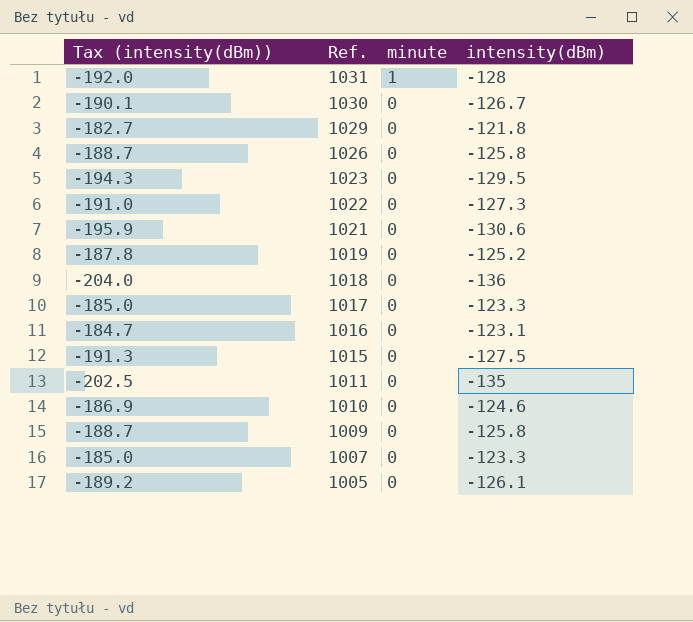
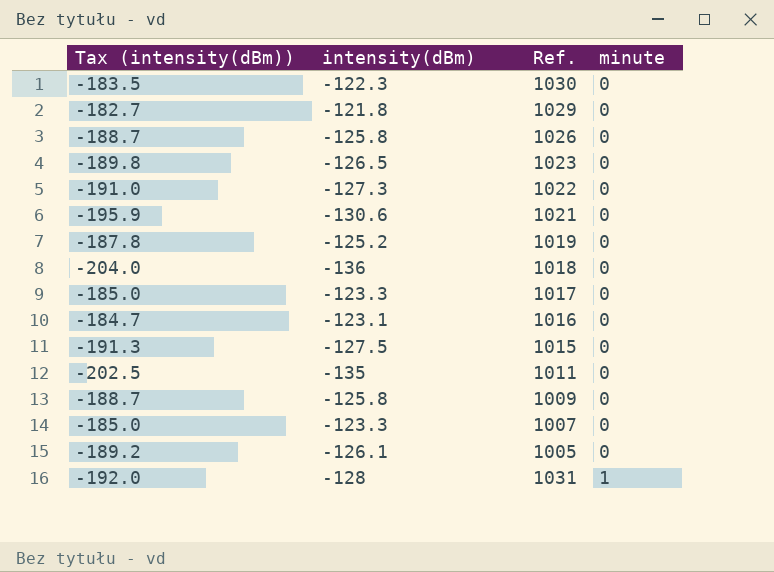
row order: Ref. descending -> minute ascending
column intensity(dBm) | position: 4 -> 2
row 1010: -186.9 | 0 | -124.6 -> none
1030 | Tax (intensity(dBm)): -190.1 -> -183.5
1030 | intensity(dBm): -126.7 -> -122.3
1023 | Tax (intensity(dBm)): -194.3 -> -189.8
1023 | intensity(dBm): -129.5 -> -126.5

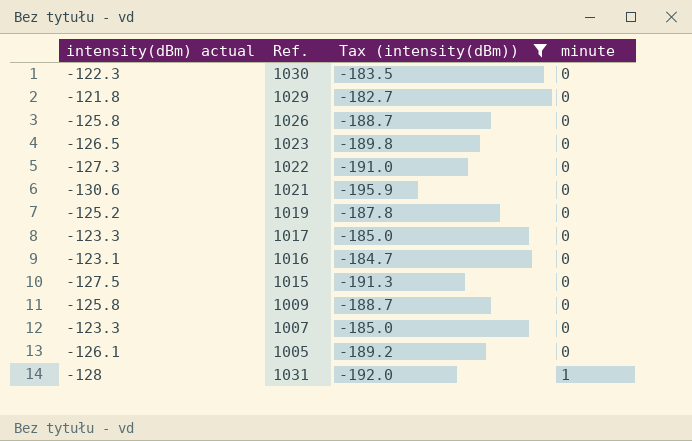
filter: none -> Tax (intensity(dBm)) >= -195.9
column name: intensity(dBm) -> intensity(dBm) actual
column Tax (intensity(dBm)) | position: 1 -> 3

